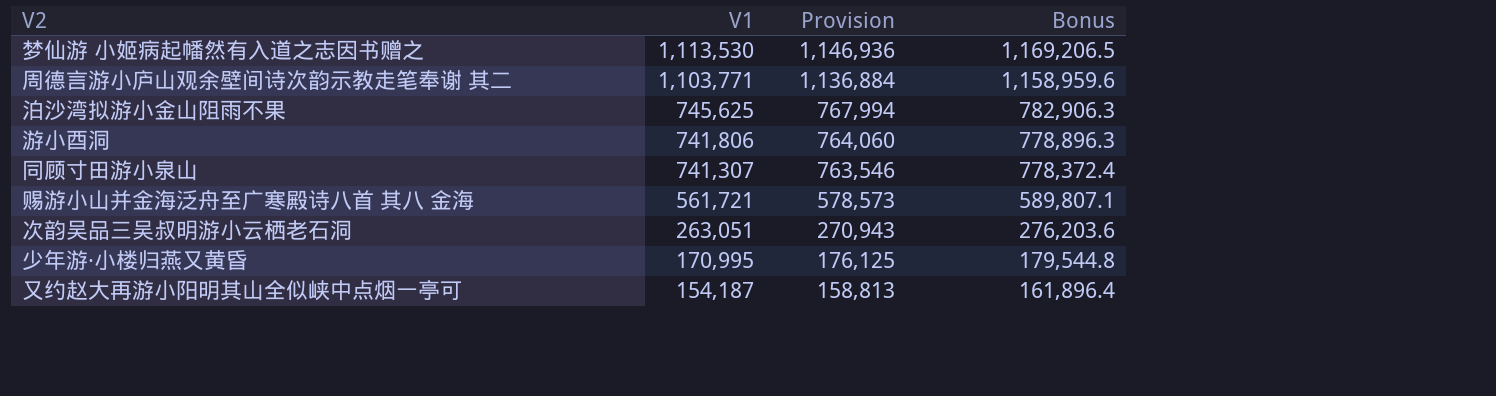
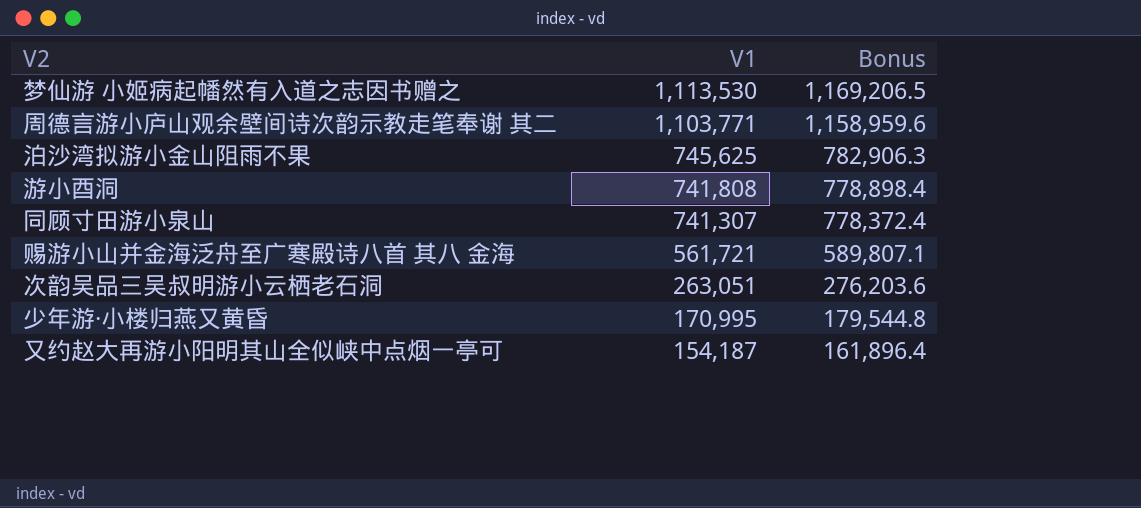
column Provision | formula: [V1] * 1.03 -> none
游小酉洞 | V1: 741,806 -> 741,808
游小酉洞 | Bonus: 778,896.3 -> 778,898.4

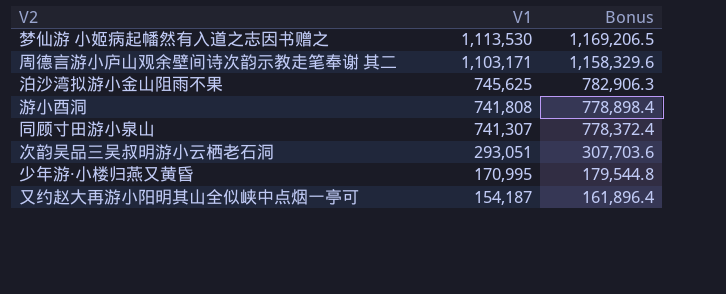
row 赐游小山并金海泛舟至广寒殿诗八首 其八 金海: 561,721 | 589,807.1 -> none
周德言游小庐山观余壁间诗次韵示教走笔奉谢 其二 | V1: 1,103,771 -> 1,103,171
周德言游小庐山观余壁间诗次韵示教走笔奉谢 其二 | Bonus: 1,158,959.6 -> 1,158,329.6
次韵吴品三吴叔明游小云栖老石洞 | V1: 263,051 -> 293,051
次韵吴品三吴叔明游小云栖老石洞 | Bonus: 276,203.6 -> 307,703.6

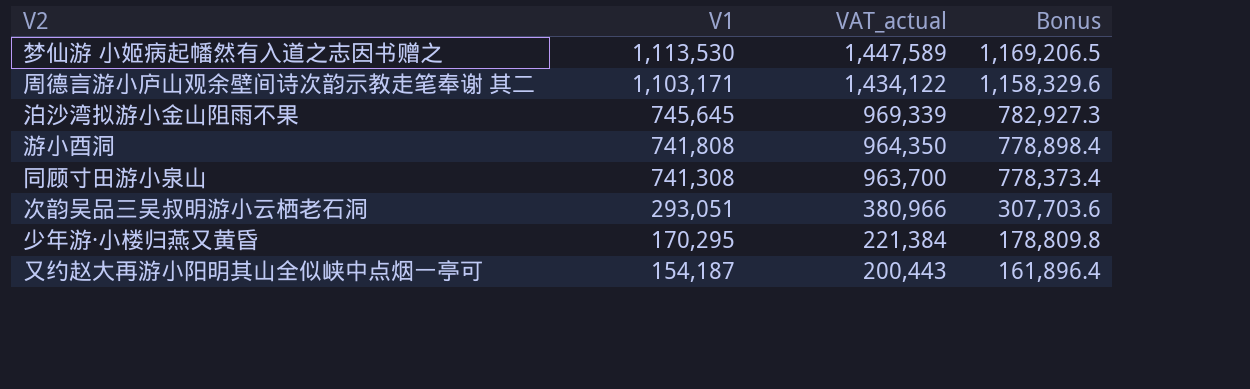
column VAT_actual | formula: none -> [V1] * 1.3
泊沙湾拟游小金山阻雨不果 | V1: 745,625 -> 745,645
泊沙湾拟游小金山阻雨不果 | Bonus: 782,906.3 -> 782,927.3
同顾寸田游小泉山 | V1: 741,307 -> 741,308
同顾寸田游小泉山 | Bonus: 778,372.4 -> 778,373.4
少年游·小楼归燕又黄昏 | V1: 170,995 -> 170,295
少年游·小楼归燕又黄昏 | Bonus: 179,544.8 -> 178,809.8

